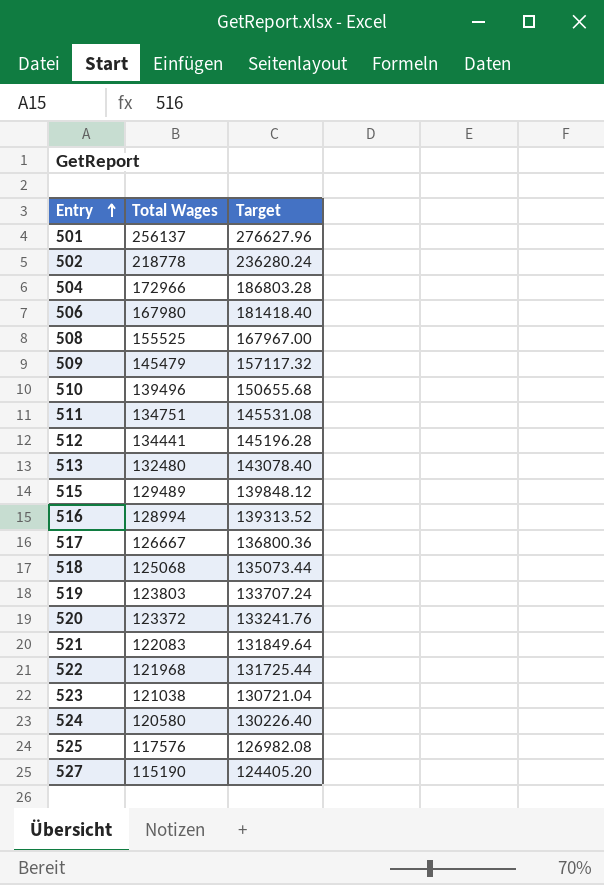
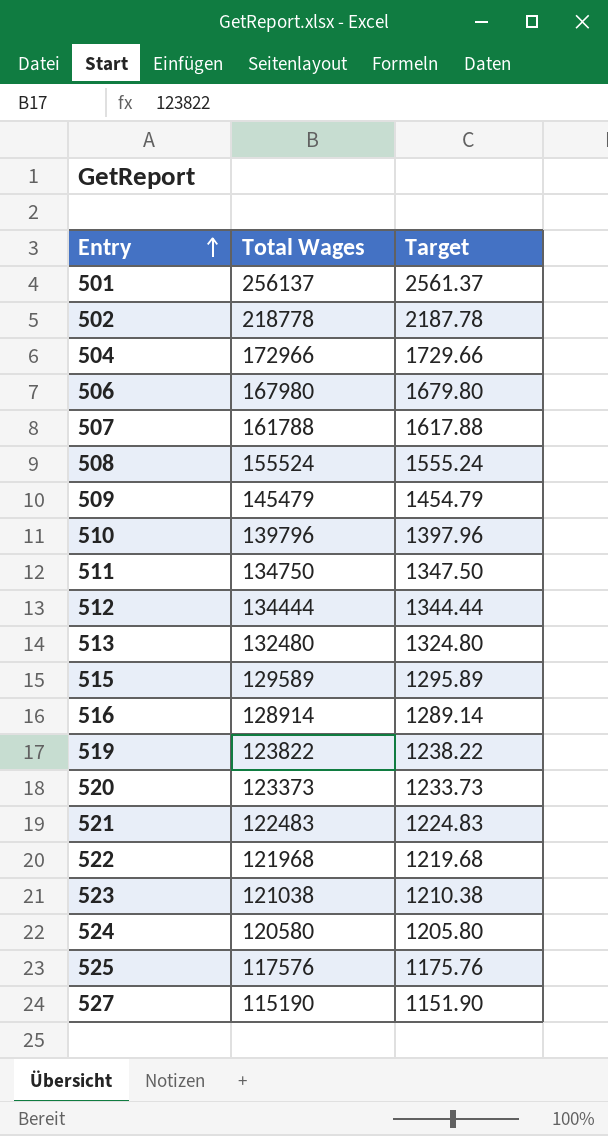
column Target | formula: [Total Wages] * 1.08 -> [Total Wages] * 0.01
row 517: 126667 | 136800.36 -> none
row 518: 125068 | 135073.44 -> none
row 507: none -> 161788 | 1617.88
508 | Total Wages: 155525 -> 155524
510 | Total Wages: 139496 -> 139796
511 | Total Wages: 134751 -> 134750
512 | Total Wages: 134441 -> 134444
515 | Total Wages: 129489 -> 129589
516 | Total Wages: 128994 -> 128914
519 | Total Wages: 123803 -> 123822
520 | Total Wages: 123372 -> 123373
521 | Total Wages: 122083 -> 122483

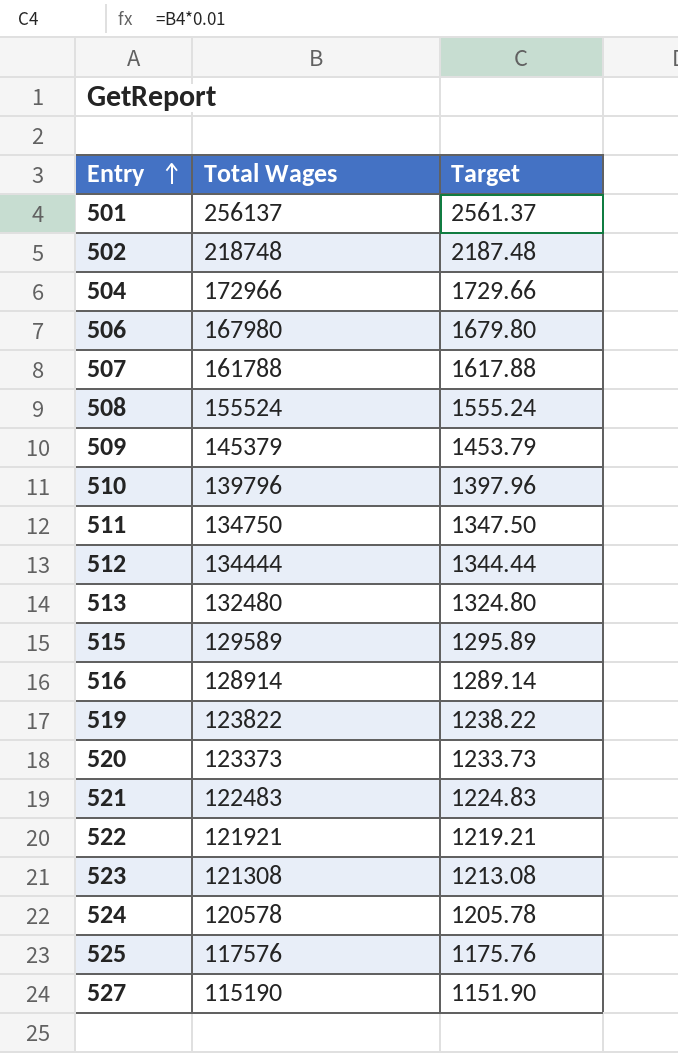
502 | Total Wages: 218778 -> 218748
502 | Target: 2187.78 -> 2187.48
509 | Total Wages: 145479 -> 145379
509 | Target: 1454.79 -> 1453.79
522 | Total Wages: 121968 -> 121921
522 | Target: 1219.68 -> 1219.21
523 | Total Wages: 121038 -> 121308
523 | Target: 1210.38 -> 1213.08
524 | Total Wages: 120580 -> 120578
524 | Target: 1205.80 -> 1205.78

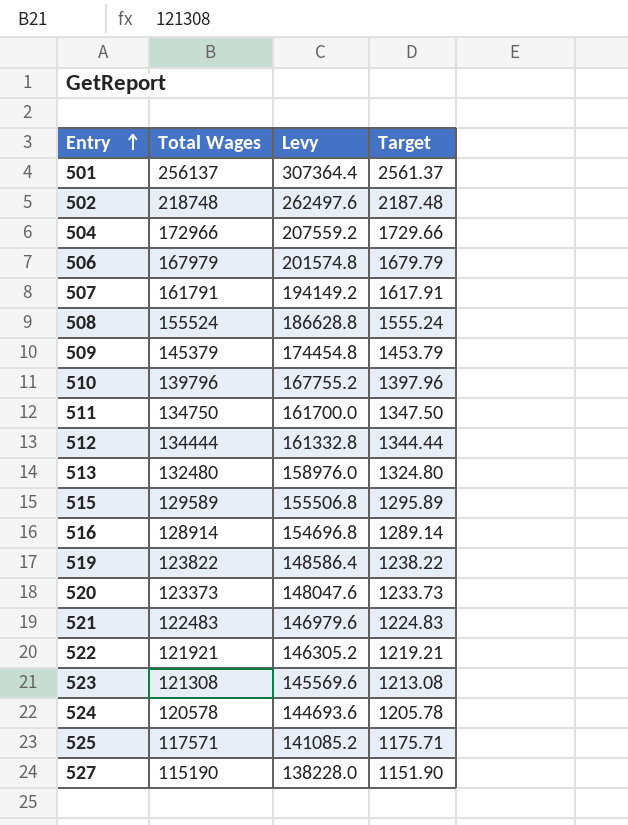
column Levy | formula: none -> [Total Wages] * 1.2
506 | Total Wages: 167980 -> 167979
506 | Target: 1679.80 -> 1679.79
507 | Total Wages: 161788 -> 161791
507 | Target: 1617.88 -> 1617.91
525 | Total Wages: 117576 -> 117571
525 | Target: 1175.76 -> 1175.71

